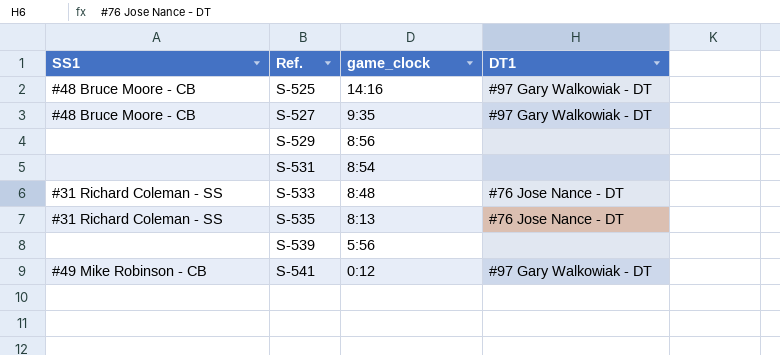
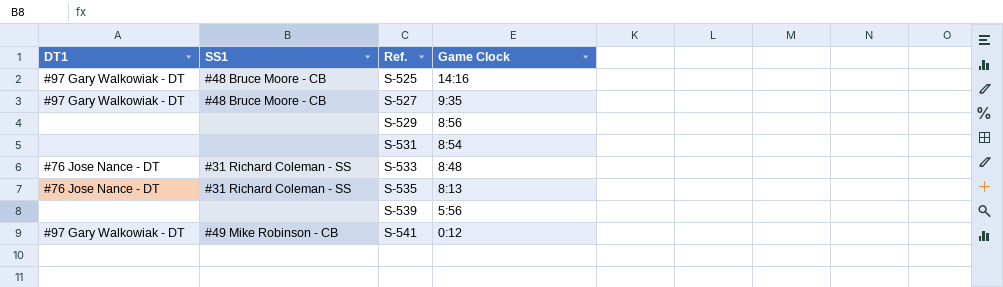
column DT1 | position: 4 -> 1
column name: game_clock -> Game Clock

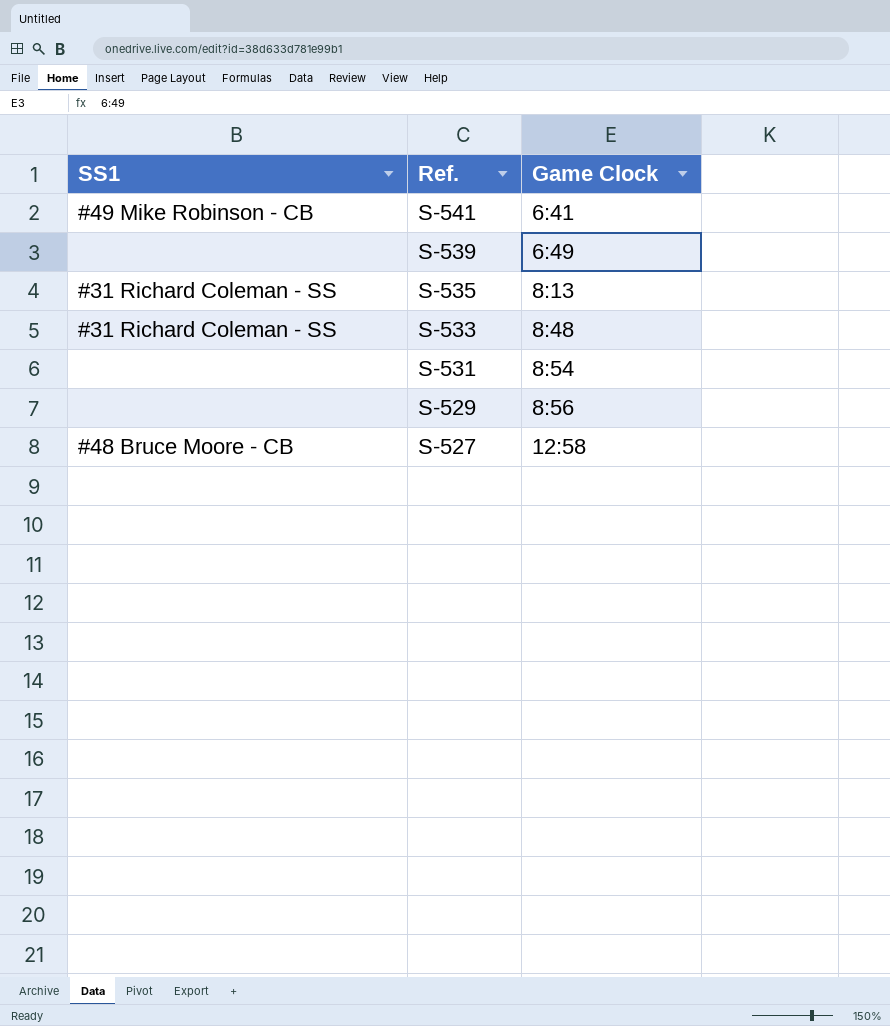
row order: Ref. ascending -> Ref. descending
column DT1 | position: 1 -> none
row S-525: #97 Gary Walkowiak - DT | #48 Bruce Moore - CB | 14:16 -> none
S-541 | Game Clock: 0:12 -> 6:41
S-539 | Game Clock: 5:56 -> 6:49
S-527 | Game Clock: 9:35 -> 12:58

